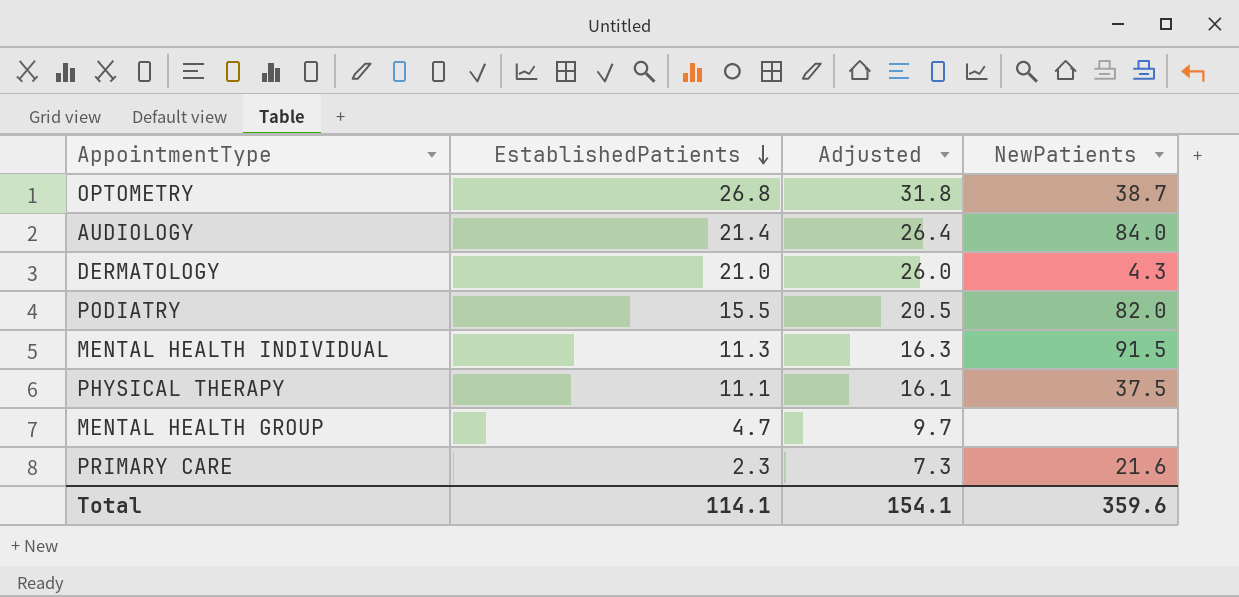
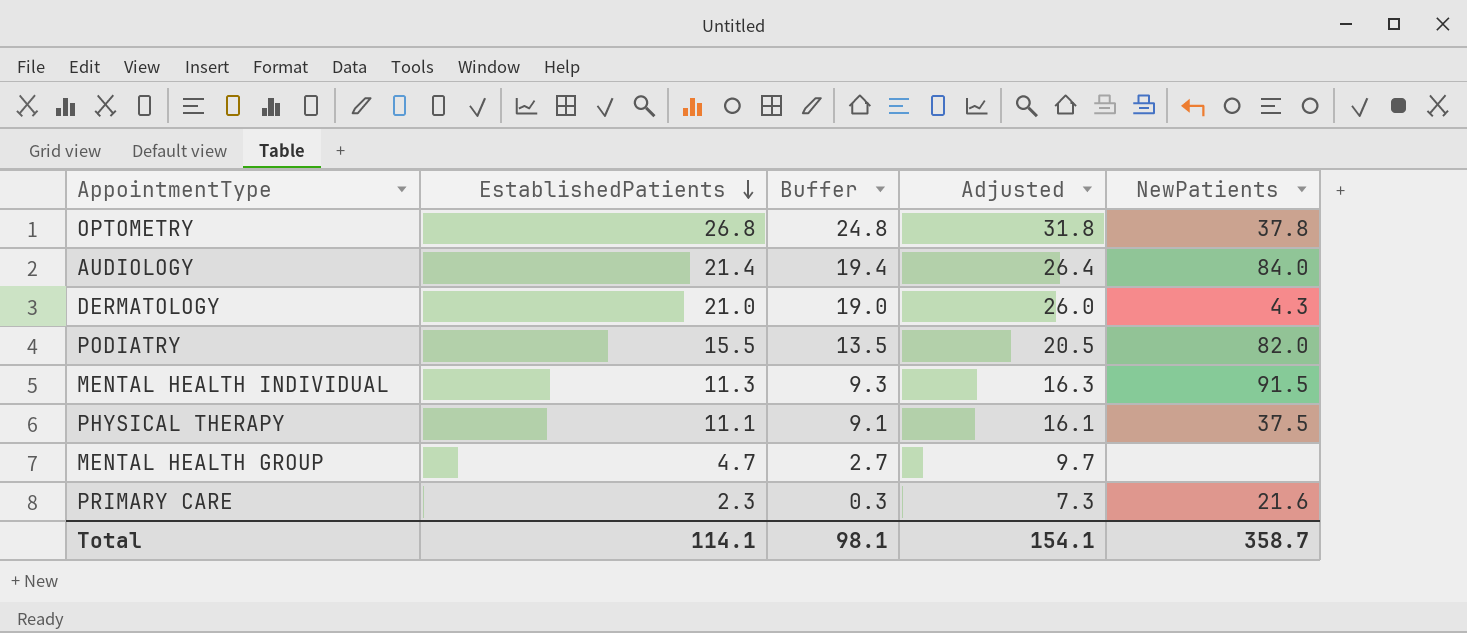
column Buffer | formula: none -> [EstablishedPatients] - 2
OPTOMETRY | NewPatients: 38.7 -> 37.8
Total | NewPatients: 359.6 -> 358.7

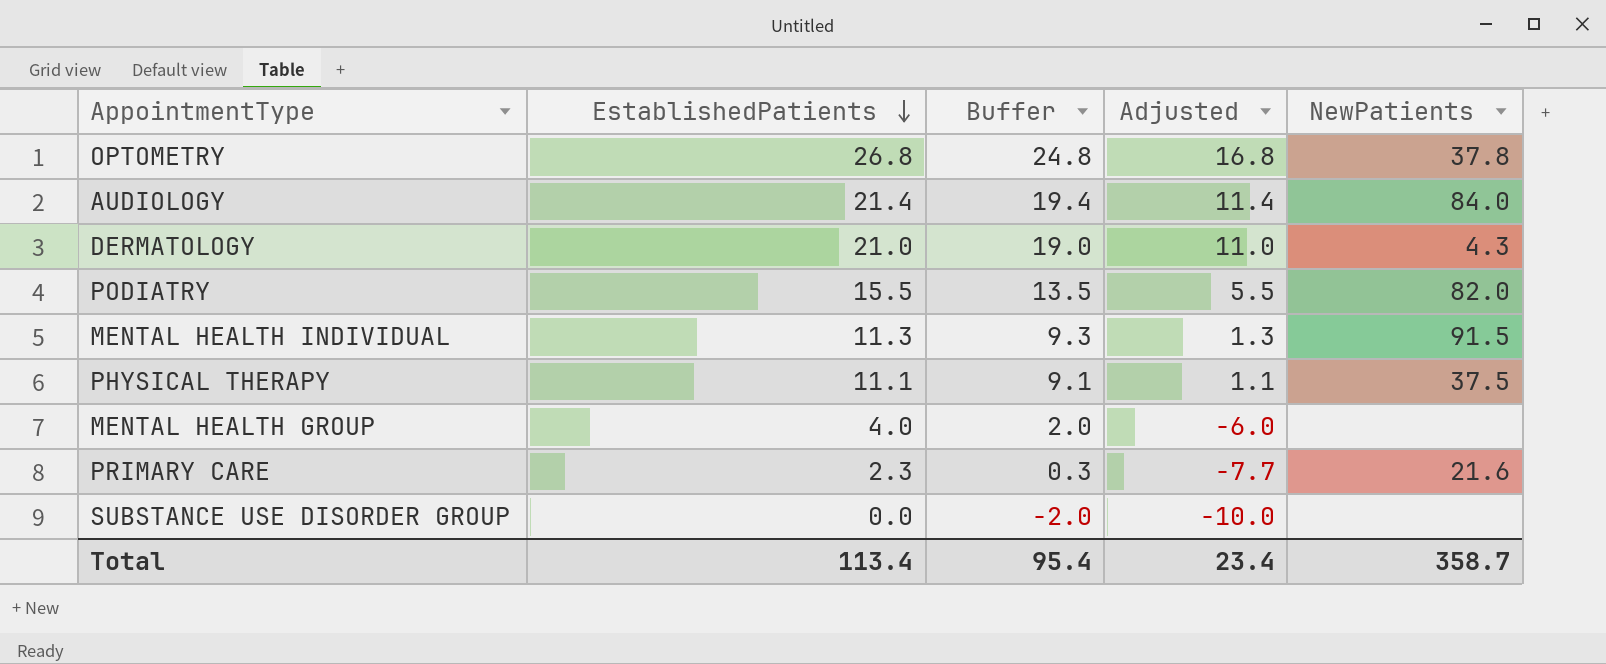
column Adjusted | formula: [EstablishedPatients] + 5 -> [EstablishedPatients] - 10
MENTAL HEALTH GROUP | EstablishedPatients: 4.7 -> 4.0
MENTAL HEALTH GROUP | Buffer: 2.7 -> 2.0
row SUBSTANCE USE DISORDER GROUP: none -> 0.0 | -2.0 | -10.0 | none
Total | EstablishedPatients: 114.1 -> 113.4
Total | Buffer: 98.1 -> 95.4
Total | Adjusted: 154.1 -> 23.4

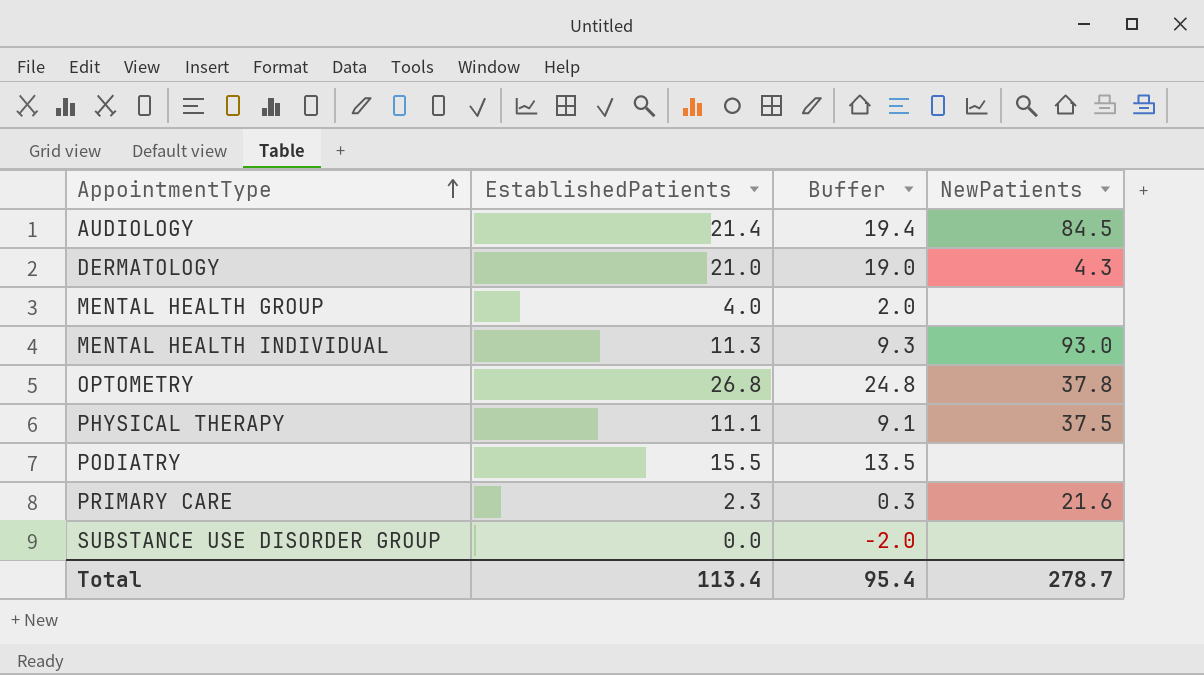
row order: EstablishedPatients descending -> AppointmentType ascending
column Adjusted | formula: [EstablishedPatients] - 10 -> none
AUDIOLOGY | NewPatients: 84.0 -> 84.5
MENTAL HEALTH INDIVIDUAL | NewPatients: 91.5 -> 93.0
PODIATRY | NewPatients: 82.0 -> none
Total | NewPatients: 358.7 -> 278.7

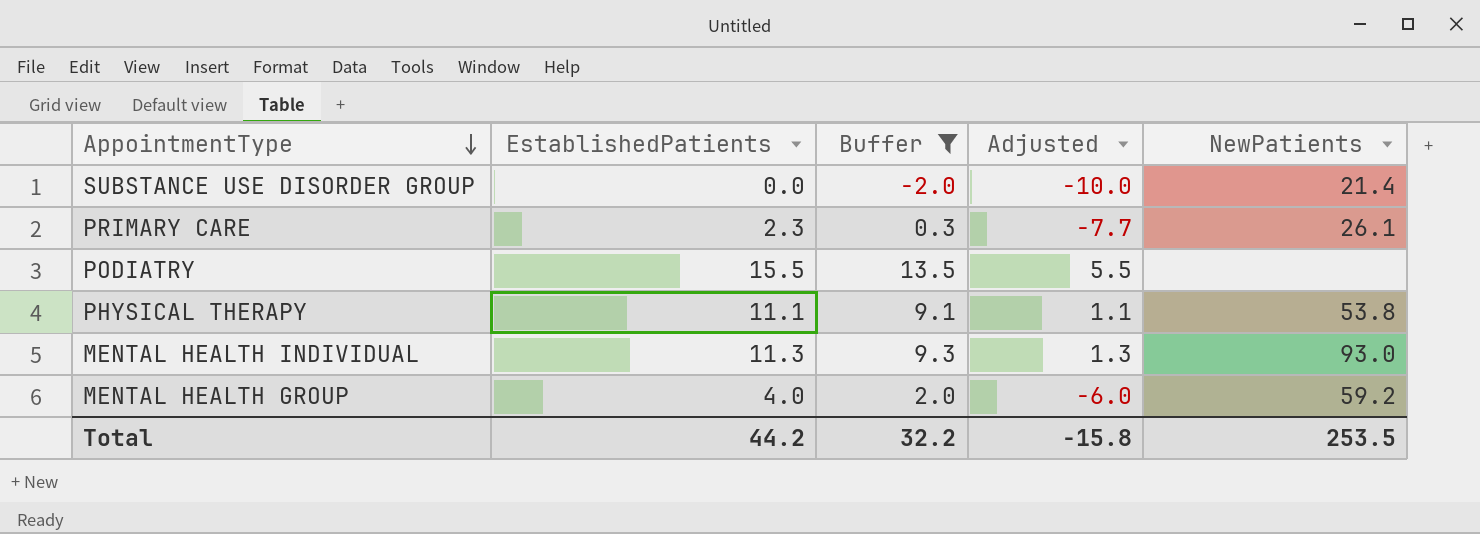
filter: none -> Buffer <= 13.5
row order: AppointmentType ascending -> AppointmentType descending
column Adjusted | formula: none -> [EstablishedPatients] - 10
SUBSTANCE USE DISORDER GROUP | NewPatients: none -> 21.4
PRIMARY CARE | NewPatients: 21.6 -> 26.1
PHYSICAL THERAPY | NewPatients: 37.5 -> 53.8
MENTAL HEALTH GROUP | NewPatients: none -> 59.2
Total | EstablishedPatients: 113.4 -> 44.2
Total | Buffer: 95.4 -> 32.2
Total | NewPatients: 278.7 -> 253.5

